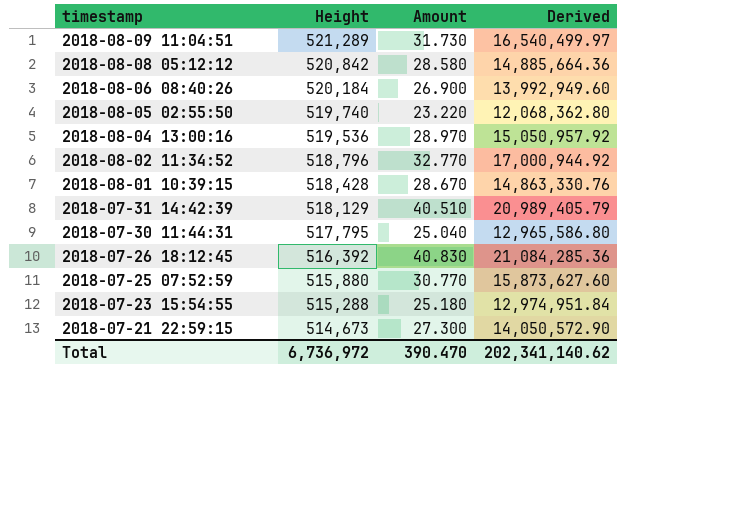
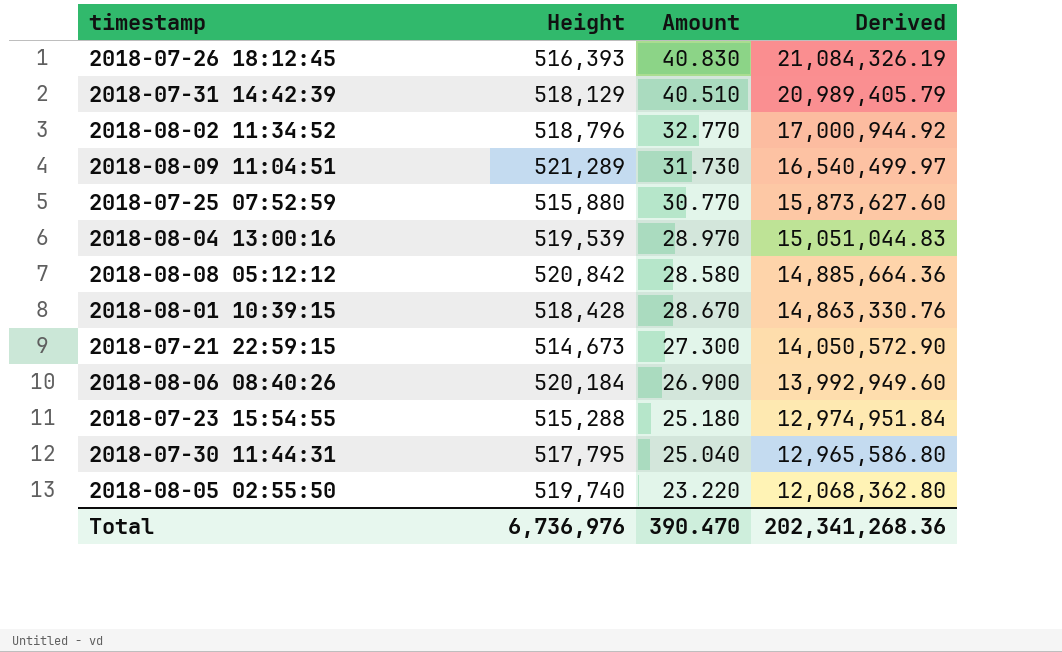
row order: timestamp descending -> Derived descending
2018-07-26 18:12:45 | Height: 516,392 -> 516,393
2018-07-26 18:12:45 | Derived: 21,084,285.36 -> 21,084,326.19
2018-08-04 13:00:16 | Height: 519,536 -> 519,539
2018-08-04 13:00:16 | Derived: 15,050,957.92 -> 15,051,044.83
Total | Height: 6,736,972 -> 6,736,976
Total | Derived: 202,341,140.62 -> 202,341,268.36

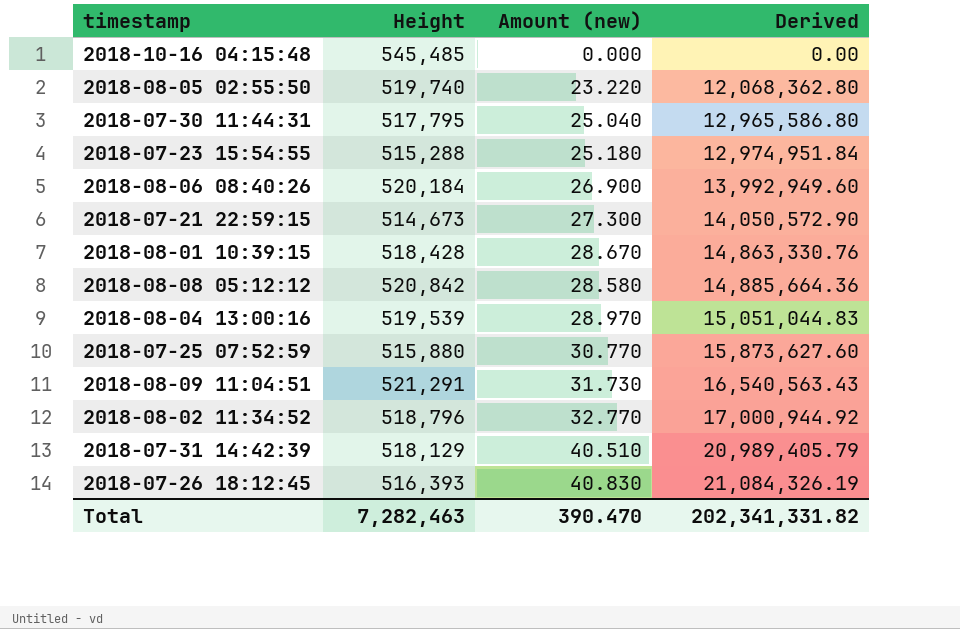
row order: Derived descending -> Derived ascending
column name: Amount -> Amount (new)
row 2018-10-16 04:15:48: none -> 545,485 | 0.000 | 0.00
2018-08-09 11:04:51 | Height: 521,289 -> 521,291
2018-08-09 11:04:51 | Derived: 16,540,499.97 -> 16,540,563.43
Total | Height: 6,736,976 -> 7,282,463
Total | Derived: 202,341,268.36 -> 202,341,331.82

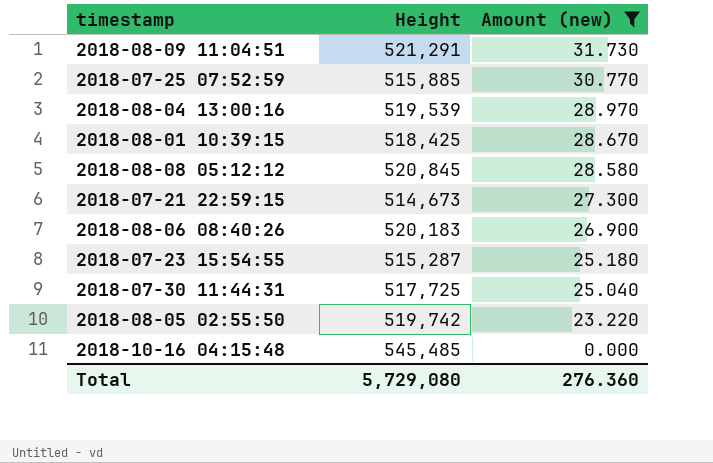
filter: none -> Amount (new) <= 31.730
row order: Derived ascending -> Amount (new) descending
column Derived | formula: [Height] * [Amount (new)] -> none
2018-07-25 07:52:59 | Height: 515,880 -> 515,885
2018-08-01 10:39:15 | Height: 518,428 -> 518,425
2018-08-08 05:12:12 | Height: 520,842 -> 520,845
2018-08-06 08:40:26 | Height: 520,184 -> 520,183
2018-07-23 15:54:55 | Height: 515,288 -> 515,287
2018-07-30 11:44:31 | Height: 517,795 -> 517,725
2018-08-05 02:55:50 | Height: 519,740 -> 519,742
Total | Height: 7,282,463 -> 5,729,080
Total | Amount (new): 390.470 -> 276.360

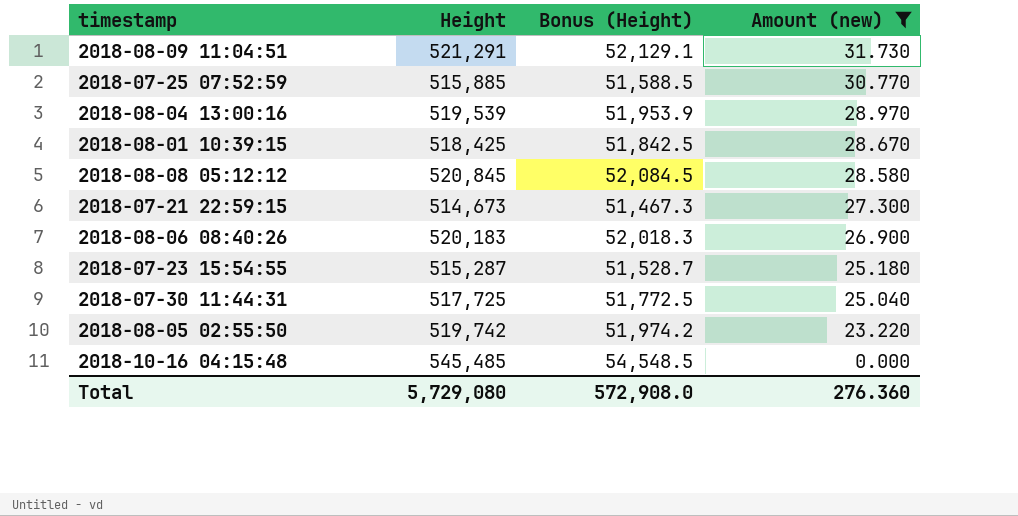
column Bonus (Height) | formula: none -> [Height] * 0.1

